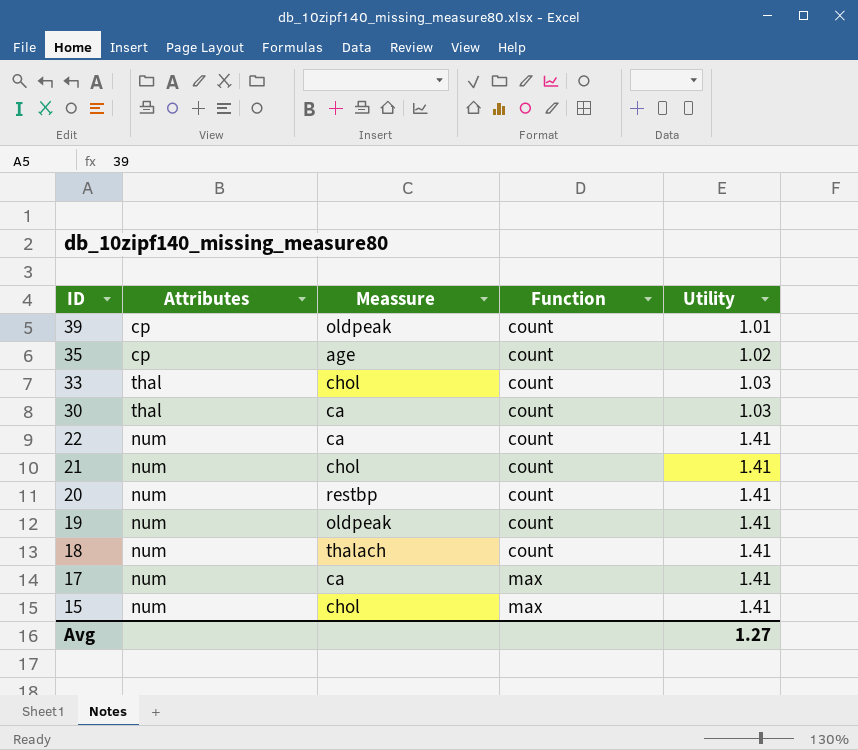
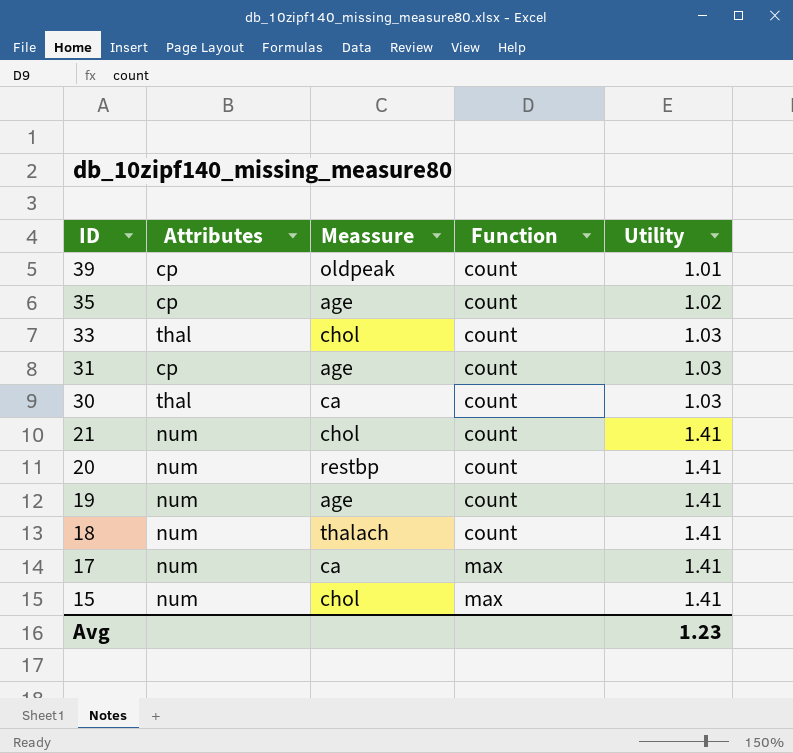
row 22: num | ca | count | 1.41 -> none
row 31: none -> cp | age | count | 1.03
19 | Meassure: oldpeak -> age
Avg | Utility: 1.27 -> 1.23

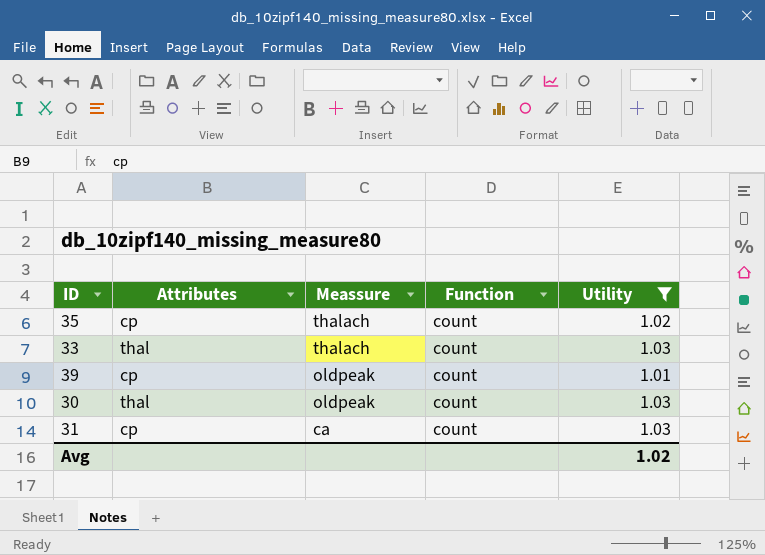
filter: none -> Utility != 1.41
row order: ID descending -> Meassure descending
35 | Meassure: age -> thalach
33 | Meassure: chol -> thalach
30 | Meassure: ca -> oldpeak
31 | Meassure: age -> ca
Avg | Utility: 1.23 -> 1.02

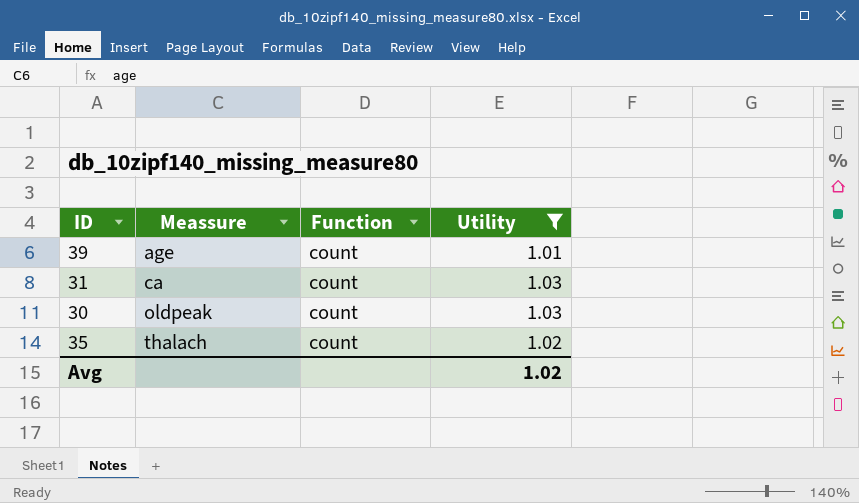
row order: Meassure descending -> Meassure ascending
column Attributes | position: 2 -> none
row 33: thal | thalach | count | 1.03 -> none
39 | Meassure: oldpeak -> age

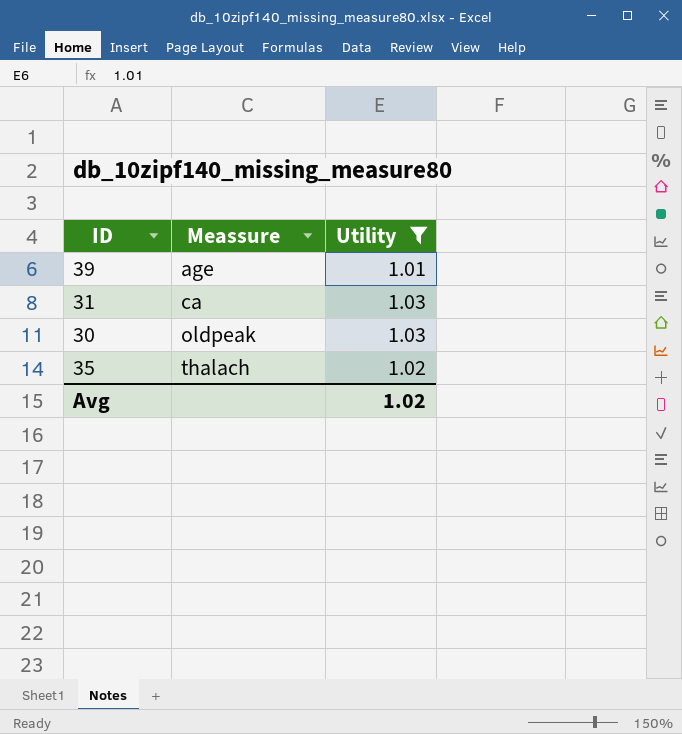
column Function | position: 3 -> none

